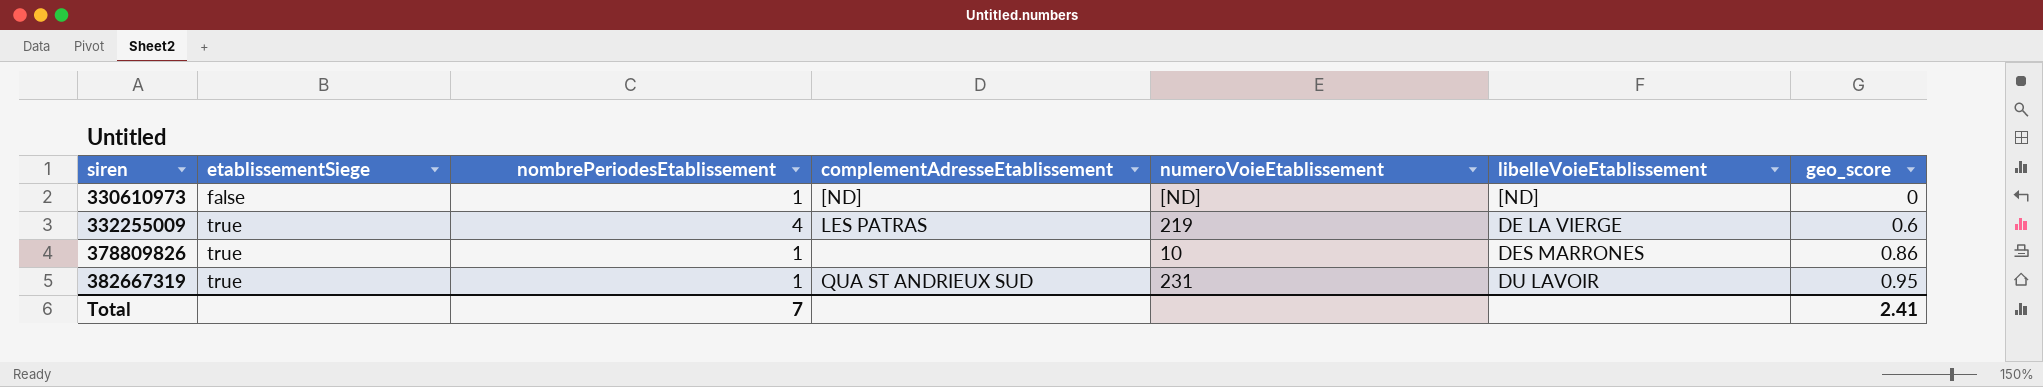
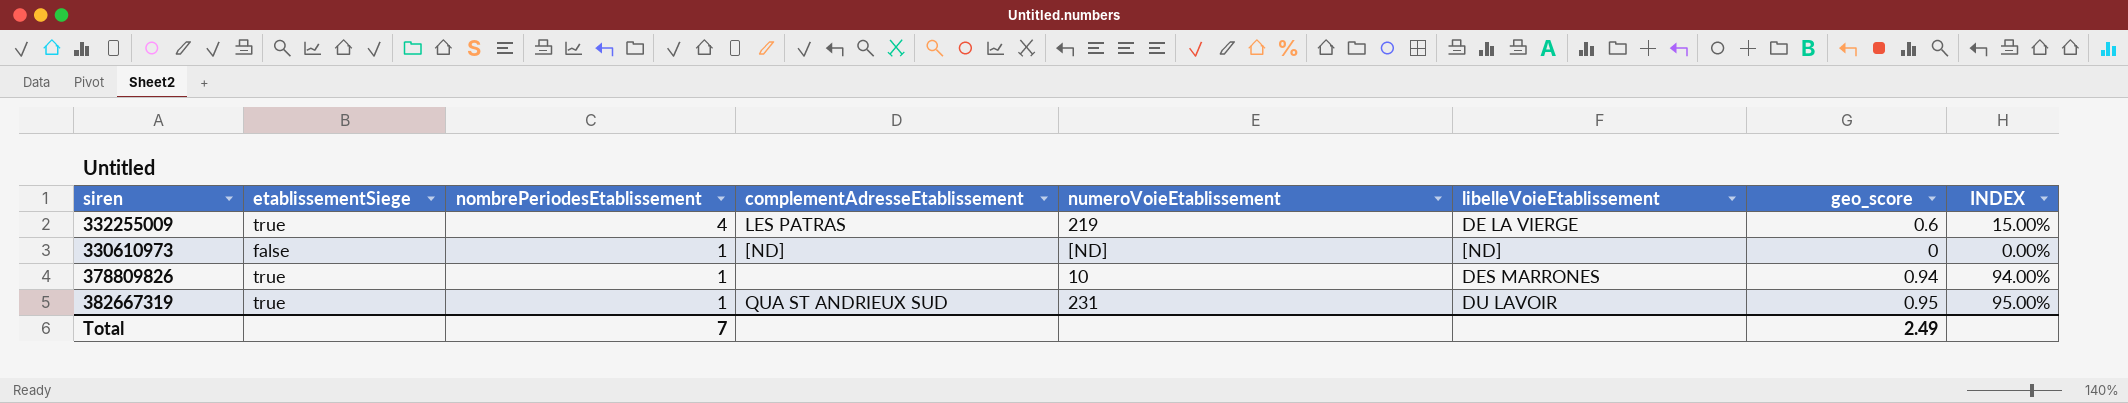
row order: siren ascending -> nombrePeriodesEtablissement descending
column INDEX | formula: none -> [geo_score] / [nombrePeriodesEtablissement]
378809826 | geo_score: 0.86 -> 0.94
Total | geo_score: 2.41 -> 2.49

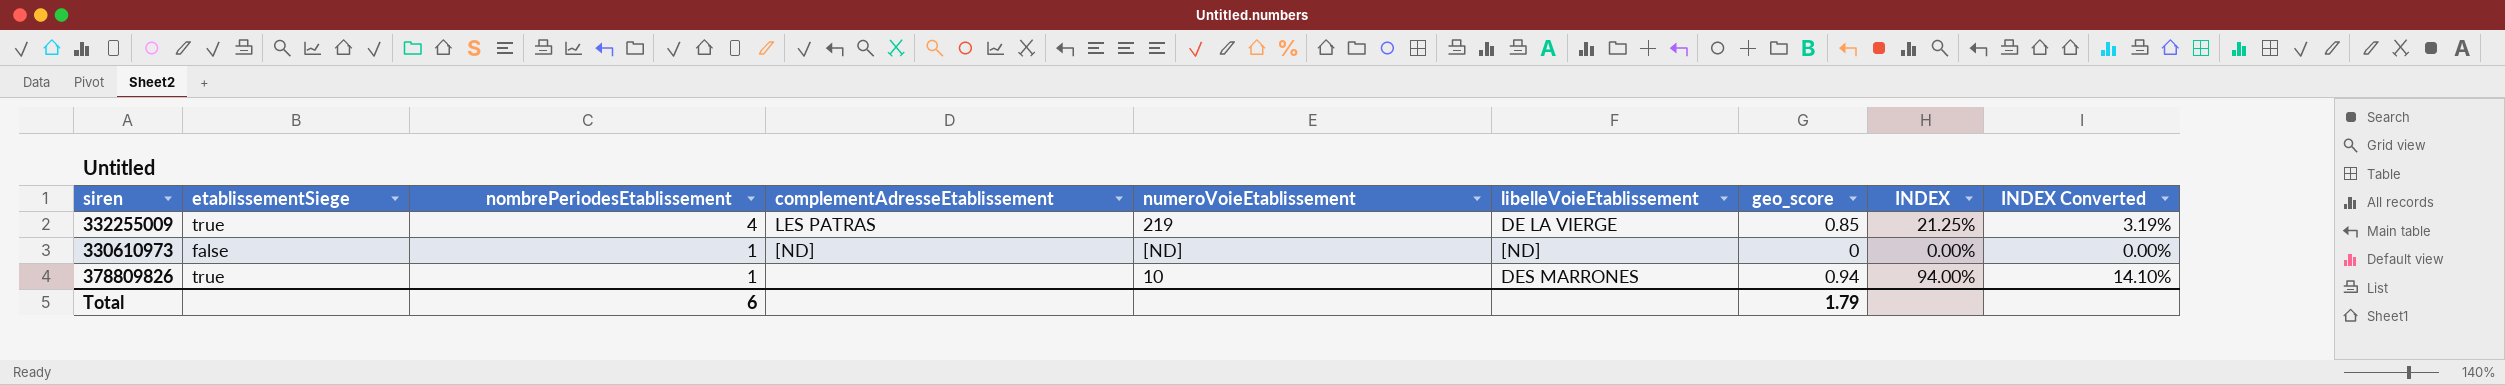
column INDEX Converted | formula: none -> [INDEX] * 0.15
row 382667319: true | 1 | QUA ST ANDRIEUX SUD | 231 | DU LAVOIR | 0.95 | 95.00% -> none
332255009 | geo_score: 0.6 -> 0.85
332255009 | INDEX: 15.00% -> 21.25%
Total | nombrePeriodesEtablissement: 7 -> 6
Total | geo_score: 2.49 -> 1.79

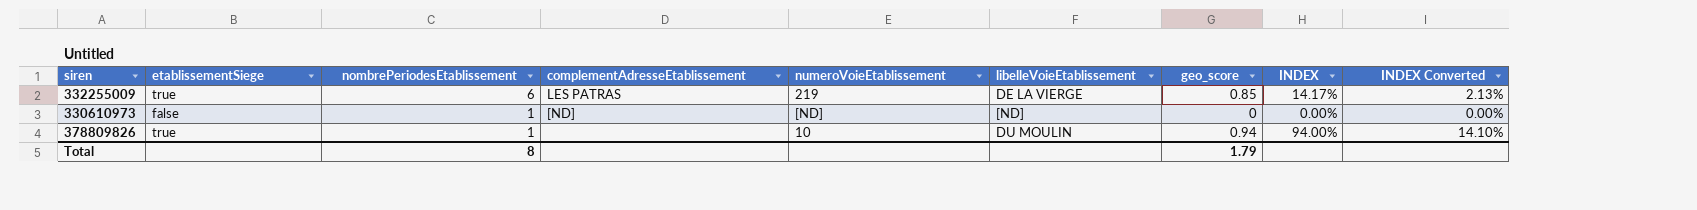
332255009 | nombrePeriodesEtablissement: 4 -> 6
332255009 | INDEX: 21.25% -> 14.17%
332255009 | INDEX Converted: 3.19% -> 2.13%
378809826 | libelleVoieEtablissement: DES MARRONES -> DU MOULIN
Total | nombrePeriodesEtablissement: 6 -> 8

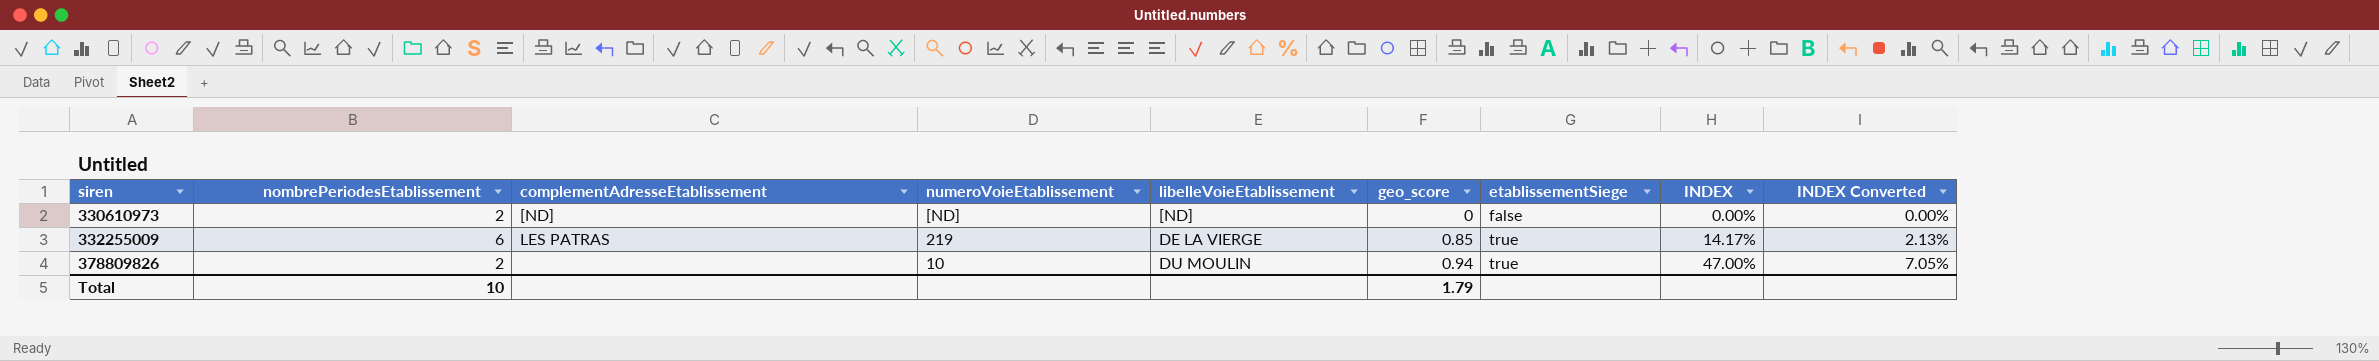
row order: nombrePeriodesEtablissement descending -> siren ascending
column etablissementSiege | position: 2 -> 7
330610973 | nombrePeriodesEtablissement: 1 -> 2
378809826 | nombrePeriodesEtablissement: 1 -> 2
378809826 | INDEX: 94.00% -> 47.00%
378809826 | INDEX Converted: 14.10% -> 7.05%
Total | nombrePeriodesEtablissement: 8 -> 10

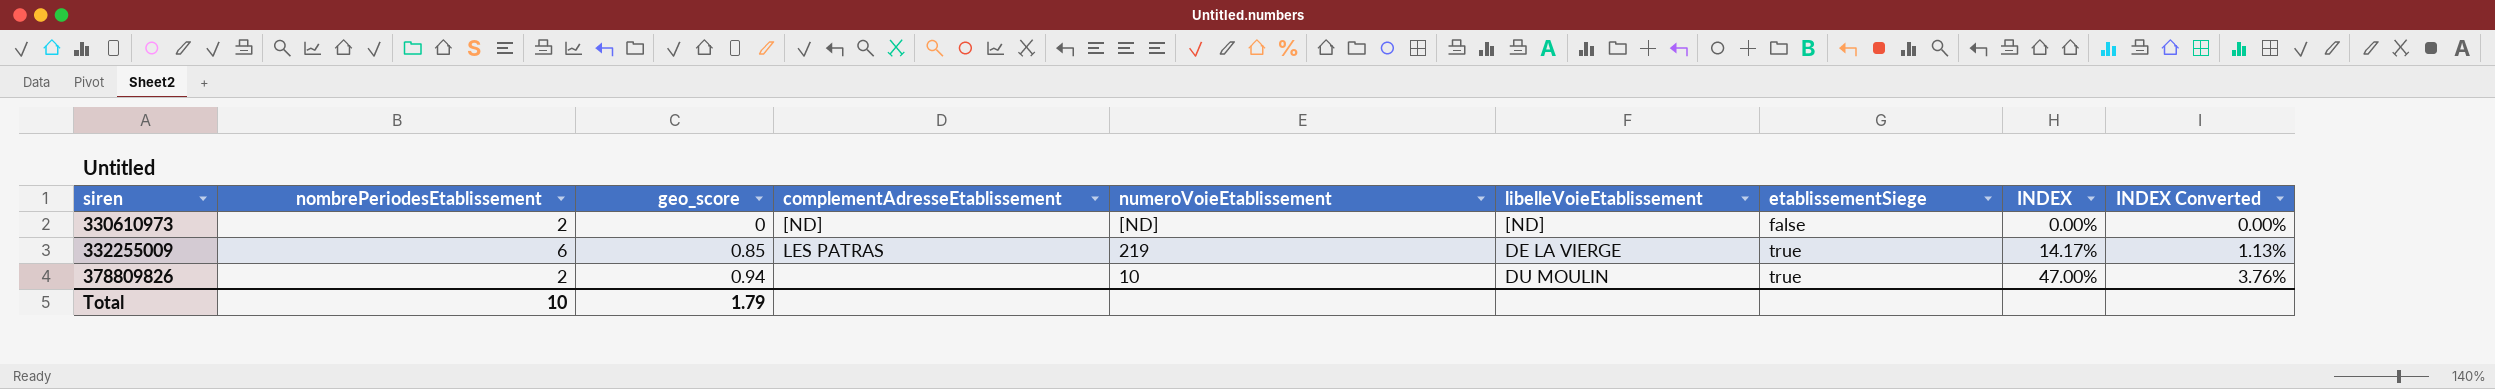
column geo_score | position: 6 -> 3
column INDEX Converted | formula: [INDEX] * 0.15 -> [INDEX] * 0.08

